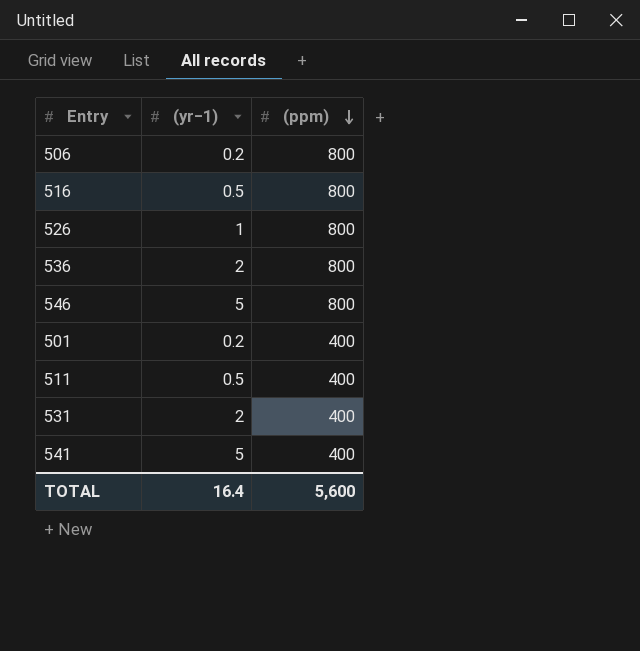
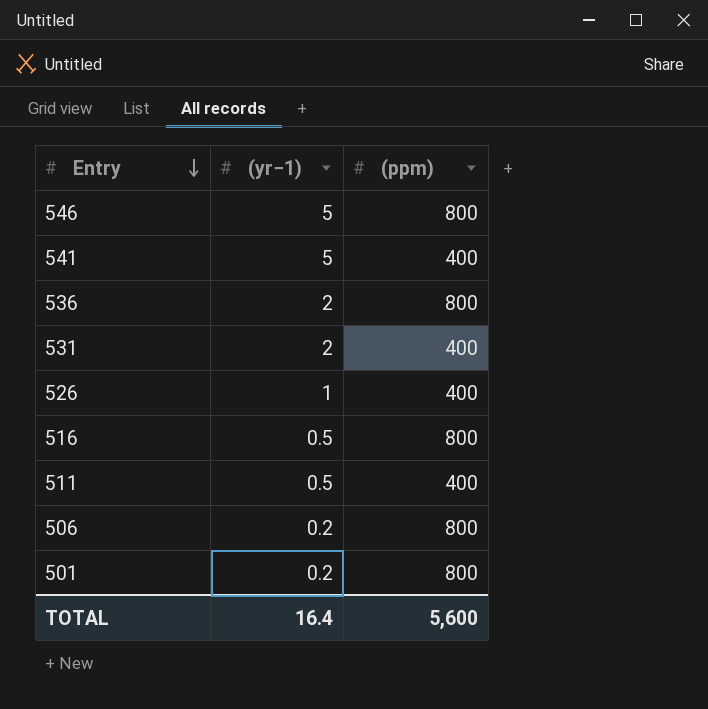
row order: (ppm) descending -> Entry descending
526 | (ppm): 800 -> 400
501 | (ppm): 400 -> 800

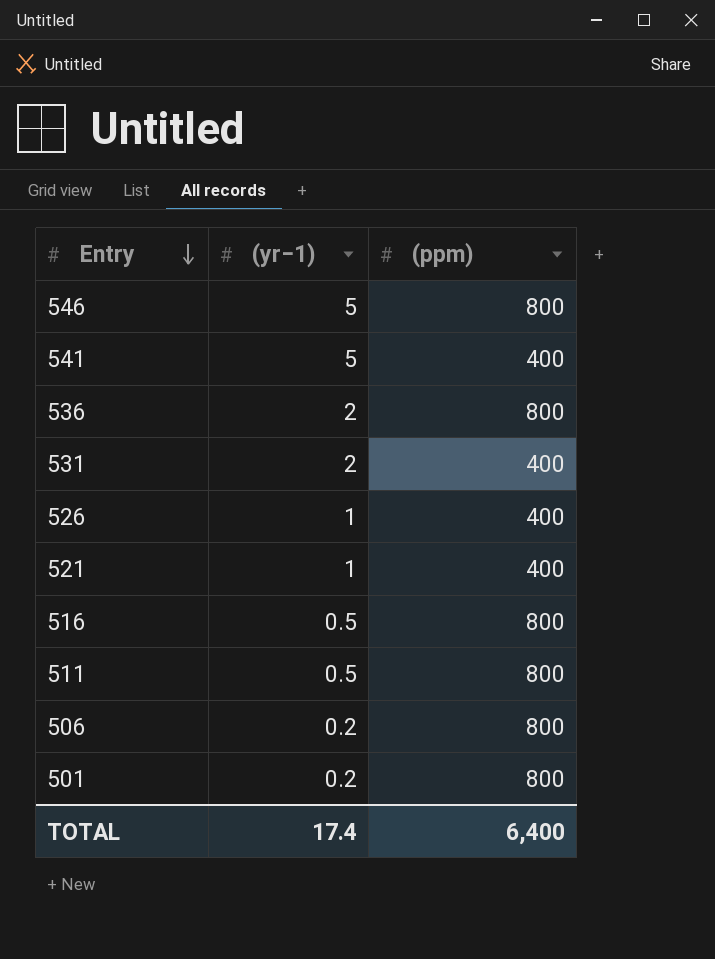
row 521: none -> 1 | 400
511 | (ppm): 400 -> 800
TOTAL | (yr−1): 16.4 -> 17.4
TOTAL | (ppm): 5,600 -> 6,400

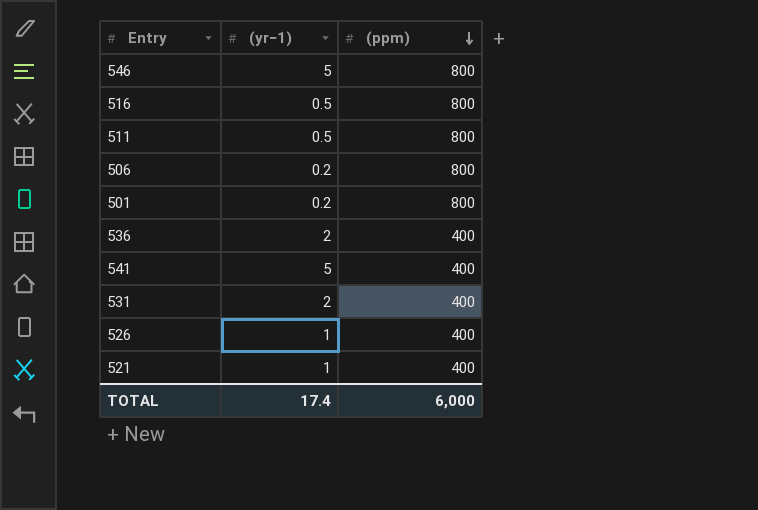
row order: Entry descending -> (ppm) descending
536 | (ppm): 800 -> 400
TOTAL | (ppm): 6,400 -> 6,000

